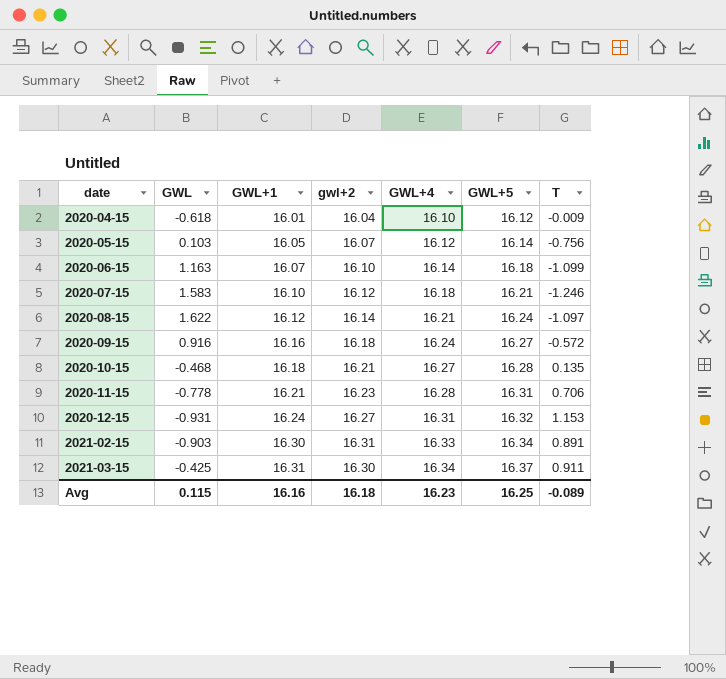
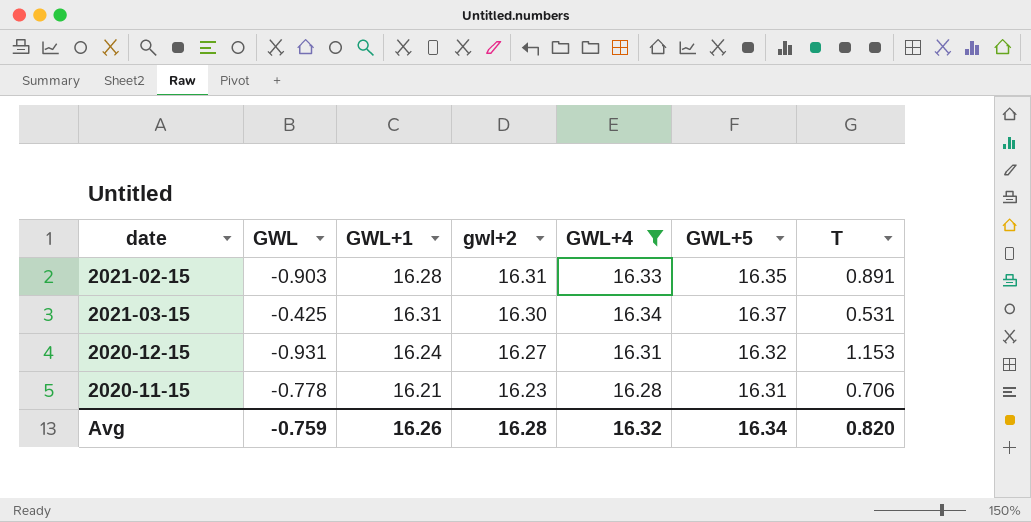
filter: none -> GWL+4 >= 16.28
row order: date ascending -> gwl+2 descending
2021-02-15 | GWL+1: 16.30 -> 16.28
2021-02-15 | GWL+5: 16.34 -> 16.35
2021-03-15 | T: 0.911 -> 0.531
Avg | GWL: 0.115 -> -0.759
Avg | GWL+1: 16.16 -> 16.26
Avg | gwl+2: 16.18 -> 16.28
Avg | GWL+4: 16.23 -> 16.32
Avg | GWL+5: 16.25 -> 16.34
Avg | T: -0.089 -> 0.820

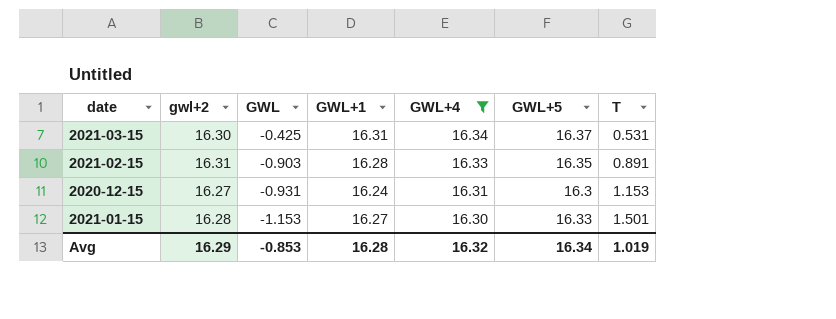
row order: gwl+2 descending -> GWL descending
column gwl+2 | position: 4 -> 2
row 2020-11-15: -0.778 | 16.21 | 16.23 | 16.28 | 16.31 | 0.706 -> none
2020-12-15 | GWL+5: 16.32 -> 16.3
row 2021-01-15: none -> 16.28 | -1.153 | 16.27 | 16.30 | 16.33 | 1.501
Avg | gwl+2: 16.28 -> 16.29
Avg | GWL: -0.759 -> -0.853
Avg | GWL+1: 16.26 -> 16.28
Avg | T: 0.820 -> 1.019

